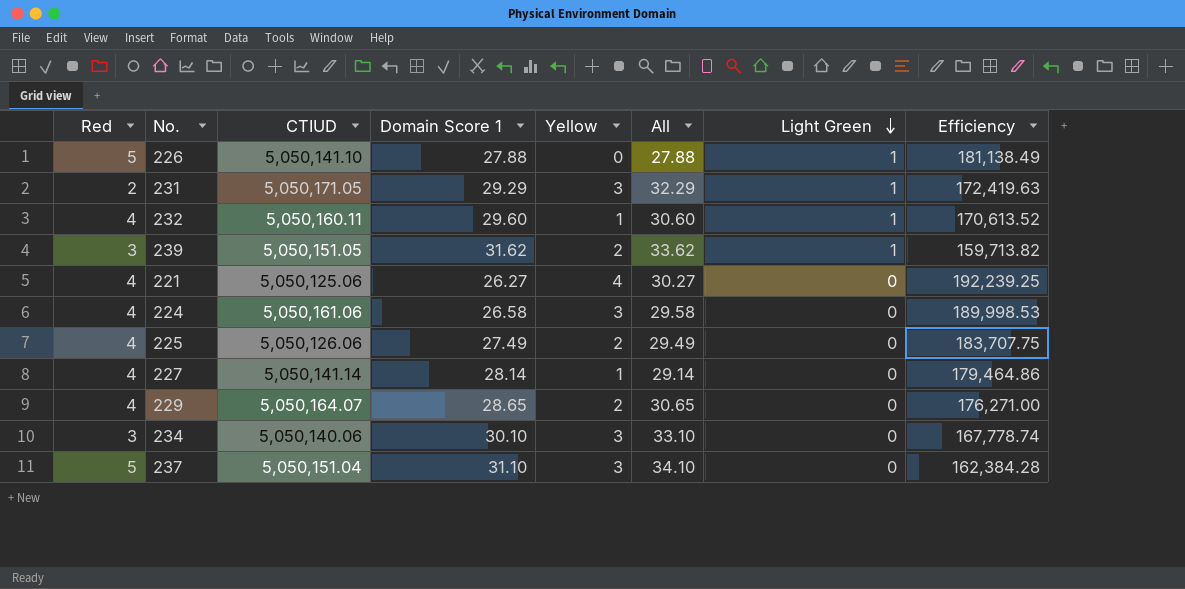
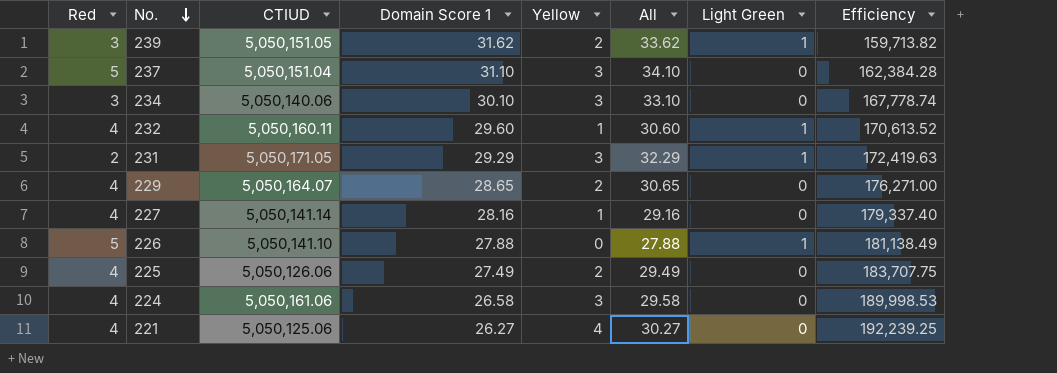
row order: Light Green descending -> No. descending
227 | Domain Score 1: 28.14 -> 28.16
227 | All: 29.14 -> 29.16
227 | Efficiency: 179,464.86 -> 179,337.40

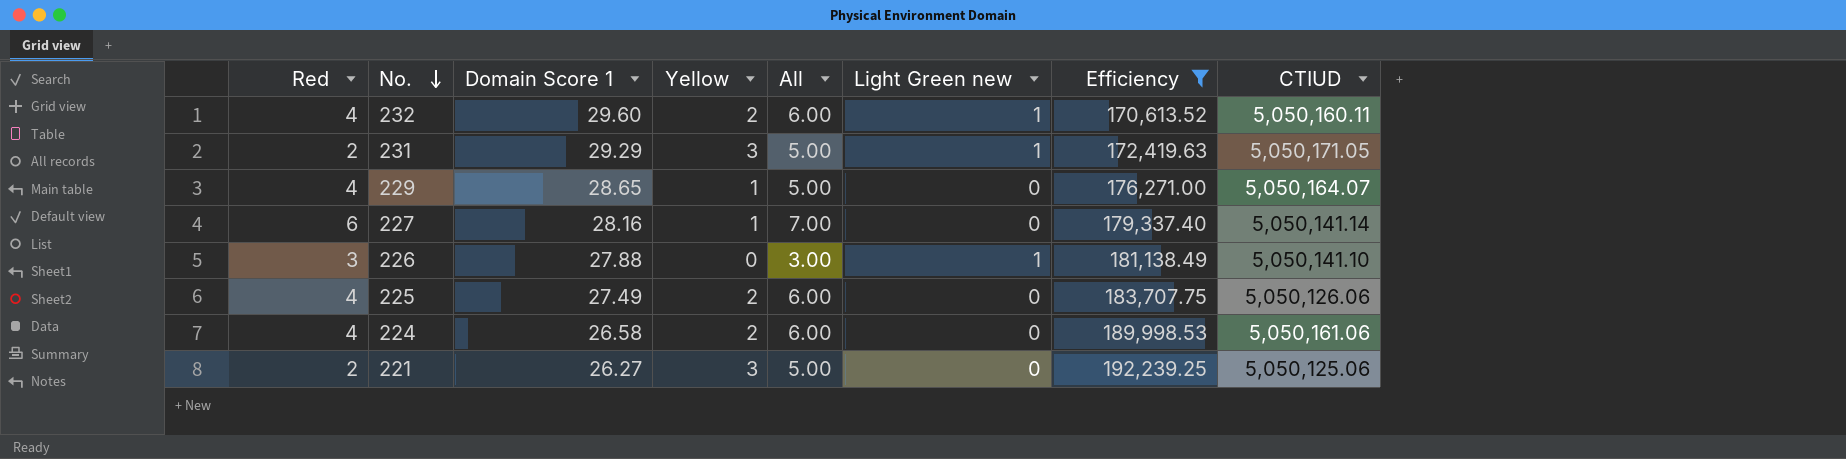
filter: none -> Efficiency >= 170,613.52
column All | formula: [Domain Score 1] + [Yellow] -> [Red] + [Yellow]
column name: Light Green -> Light Green new
column CTIUD | position: 3 -> 8
232 | Yellow: 1 -> 2
229 | Yellow: 2 -> 1
227 | Red: 4 -> 6
226 | Red: 5 -> 3
224 | Yellow: 3 -> 2
221 | Red: 4 -> 2
221 | Yellow: 4 -> 3

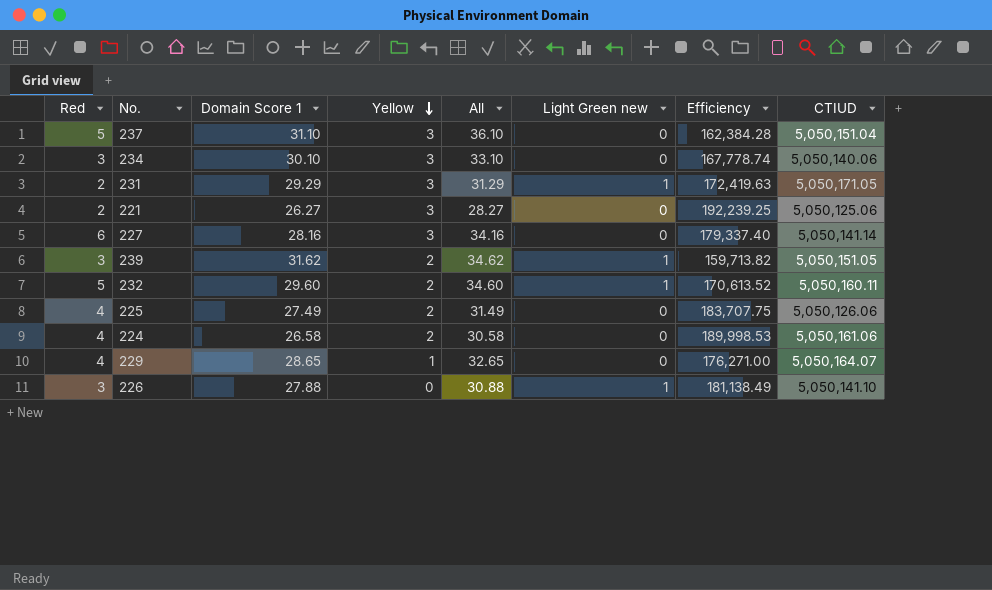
filter: Efficiency >= 170,613.52 -> none
row order: No. descending -> Yellow descending
column All | formula: [Red] + [Yellow] -> [Red] + [Domain Score 1]
227 | Yellow: 1 -> 3
232 | Red: 4 -> 5

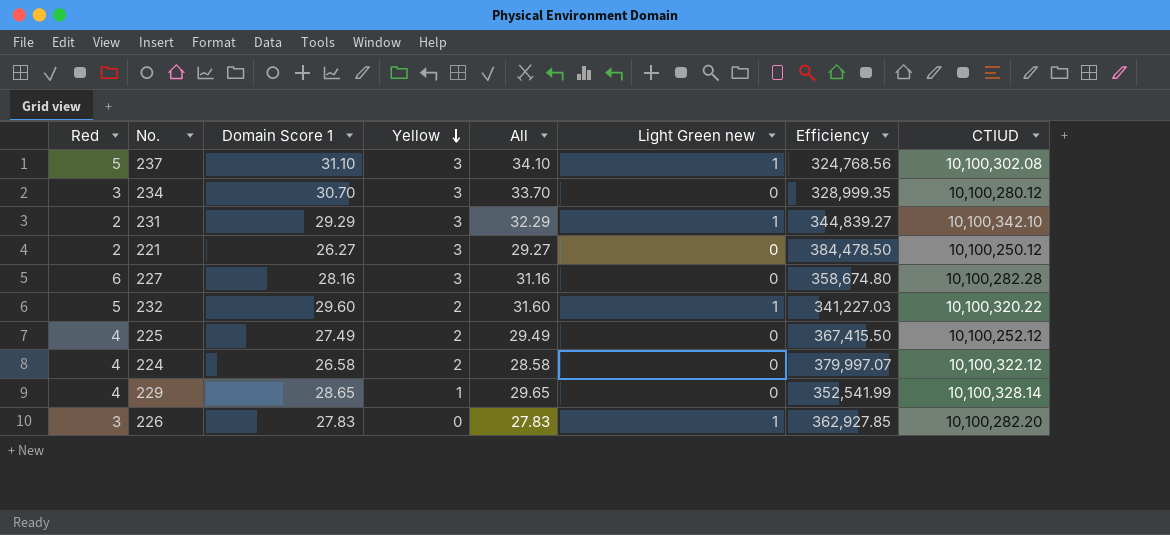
column All | formula: [Red] + [Domain Score 1] -> [Domain Score 1] + [Yellow]
row 239: 3 | 31.62 | 2 | 34.62 | 1 | 159,713.82 | 5,050,151.05 -> none
237 | Light Green new: 0 -> 1
237 | Efficiency: 162,384.28 -> 324,768.56
237 | CTIUD: 5,050,151.04 -> 10,100,302.08
234 | Domain Score 1: 30.10 -> 30.70
234 | Efficiency: 167,778.74 -> 328,999.35
234 | CTIUD: 5,050,140.06 -> 10,100,280.12
231 | Efficiency: 172,419.63 -> 344,839.27
231 | CTIUD: 5,050,171.05 -> 10,100,342.10
221 | Efficiency: 192,239.25 -> 384,478.50
221 | CTIUD: 5,050,125.06 -> 10,100,250.12
227 | Efficiency: 179,337.40 -> 358,674.80
227 | CTIUD: 5,050,141.14 -> 10,100,282.28
232 | Efficiency: 170,613.52 -> 341,227.03
232 | CTIUD: 5,050,160.11 -> 10,100,320.22
225 | Efficiency: 183,707.75 -> 367,415.50
225 | CTIUD: 5,050,126.06 -> 10,100,252.12
224 | Efficiency: 189,998.53 -> 379,997.07
224 | CTIUD: 5,050,161.06 -> 10,100,322.12
229 | Efficiency: 176,271.00 -> 352,541.99
229 | CTIUD: 5,050,164.07 -> 10,100,328.14
226 | Domain Score 1: 27.88 -> 27.83
226 | Efficiency: 181,138.49 -> 362,927.85
226 | CTIUD: 5,050,141.10 -> 10,100,282.20

